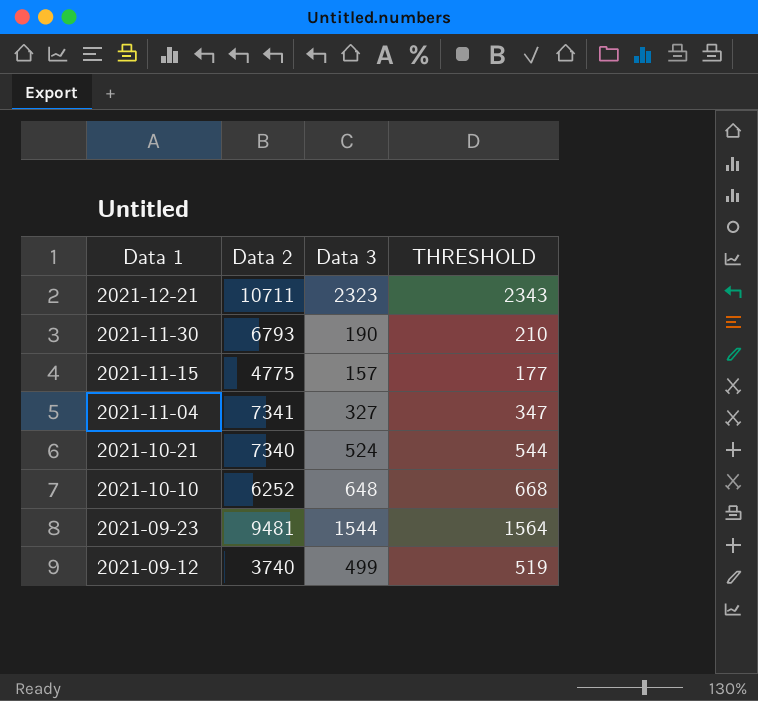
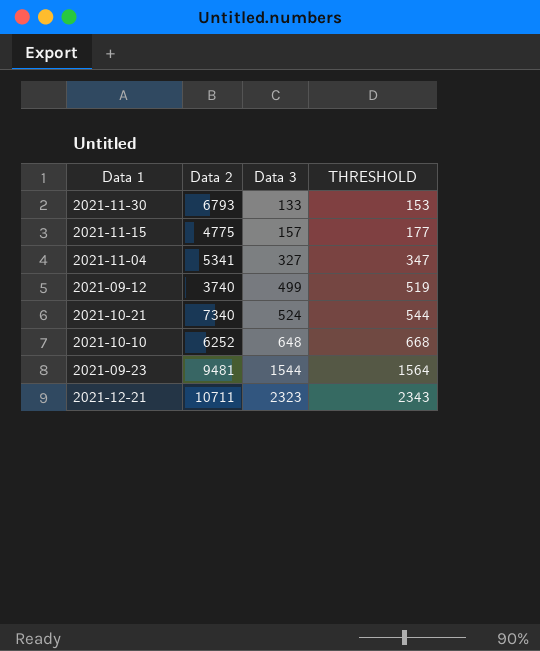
row order: Data 1 descending -> Data 3 ascending
2021-11-30 | Data 3: 190 -> 133
2021-11-30 | THRESHOLD: 210 -> 153
2021-11-04 | Data 2: 7341 -> 5341

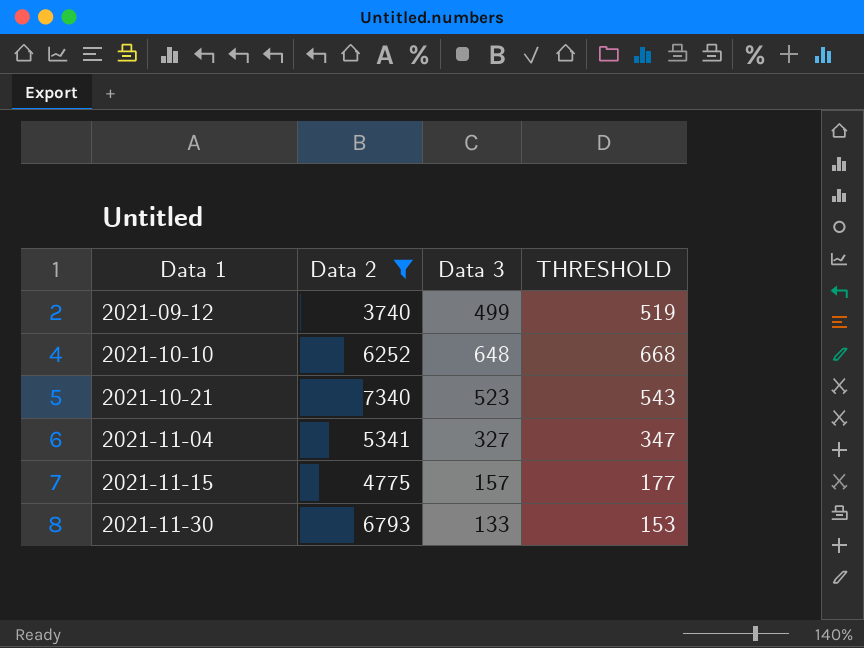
filter: none -> Data 2 <= 7340
row order: Data 3 ascending -> Data 1 ascending
2021-10-21 | Data 3: 524 -> 523
2021-10-21 | THRESHOLD: 544 -> 543

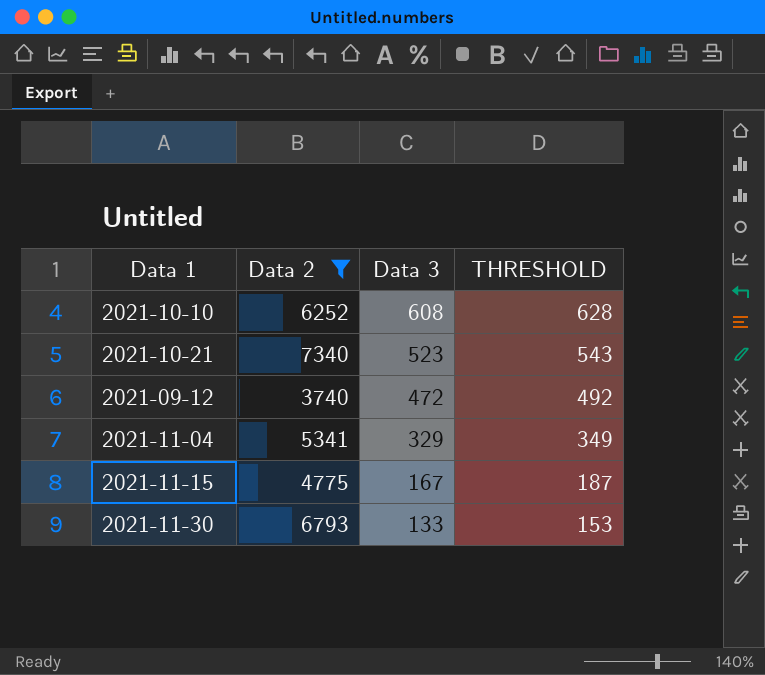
row order: Data 1 ascending -> Data 3 descending
2021-10-10 | Data 3: 648 -> 608
2021-10-10 | THRESHOLD: 668 -> 628
2021-09-12 | Data 3: 499 -> 472
2021-09-12 | THRESHOLD: 519 -> 492
2021-11-04 | Data 3: 327 -> 329
2021-11-04 | THRESHOLD: 347 -> 349
2021-11-15 | Data 3: 157 -> 167
2021-11-15 | THRESHOLD: 177 -> 187

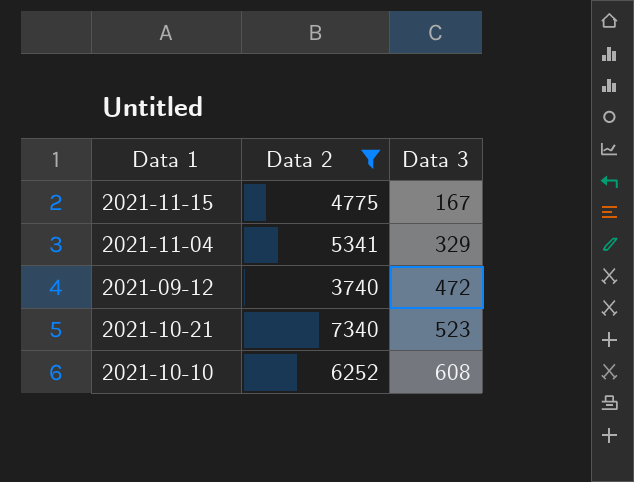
row order: Data 3 descending -> Data 3 ascending
column THRESHOLD | formula: [Data 3] + 20 -> none
row 2021-11-30: 6793 | 133 | 153 -> none

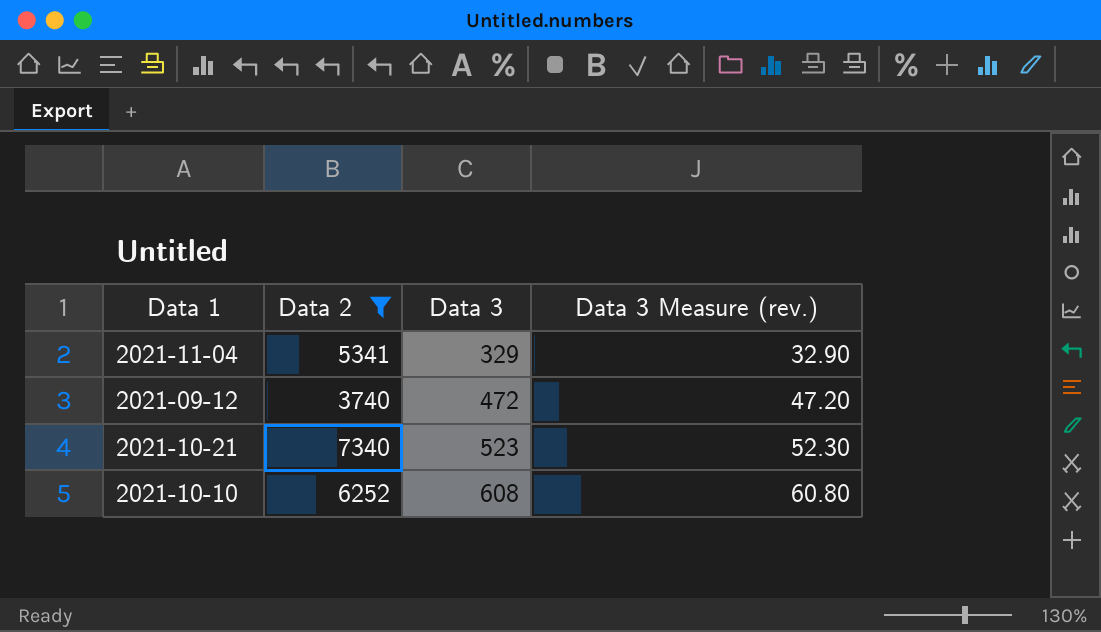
column Data 3 Measure (rev.) | formula: none -> [Data 3] * 0.1
row 2021-11-15: 4775 | 167 -> none

